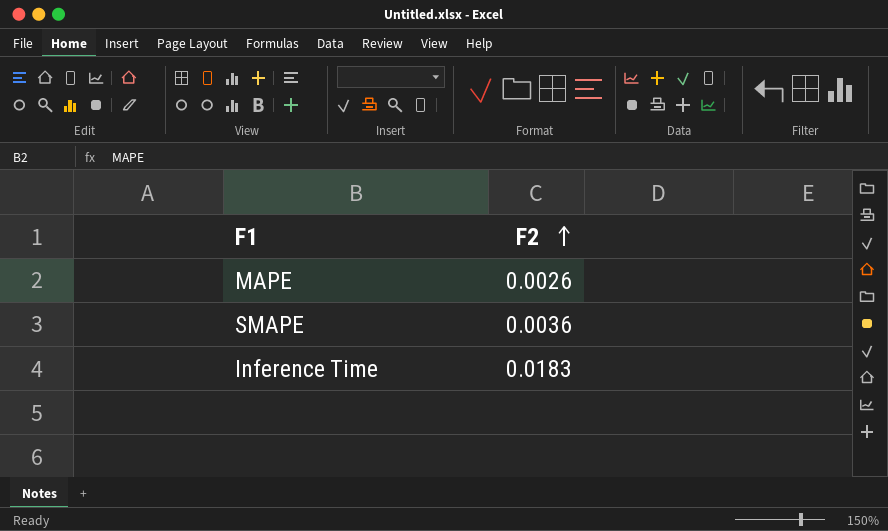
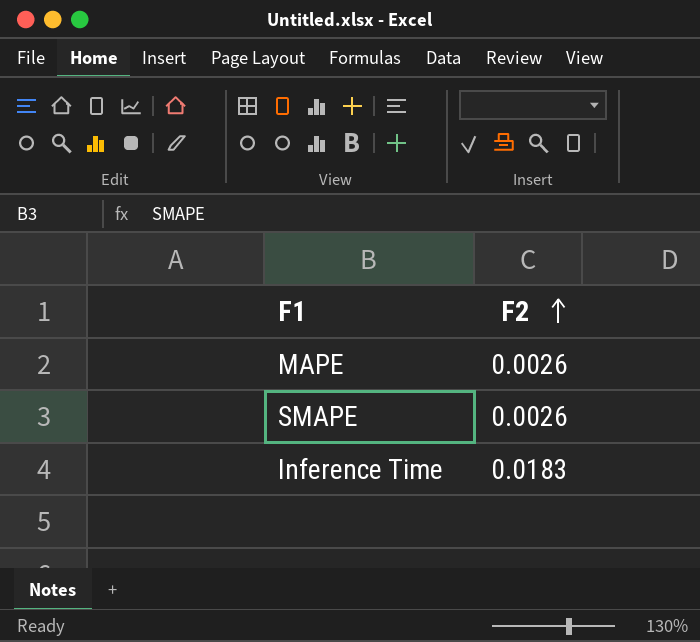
SMAPE | F2: 0.0036 -> 0.0026

